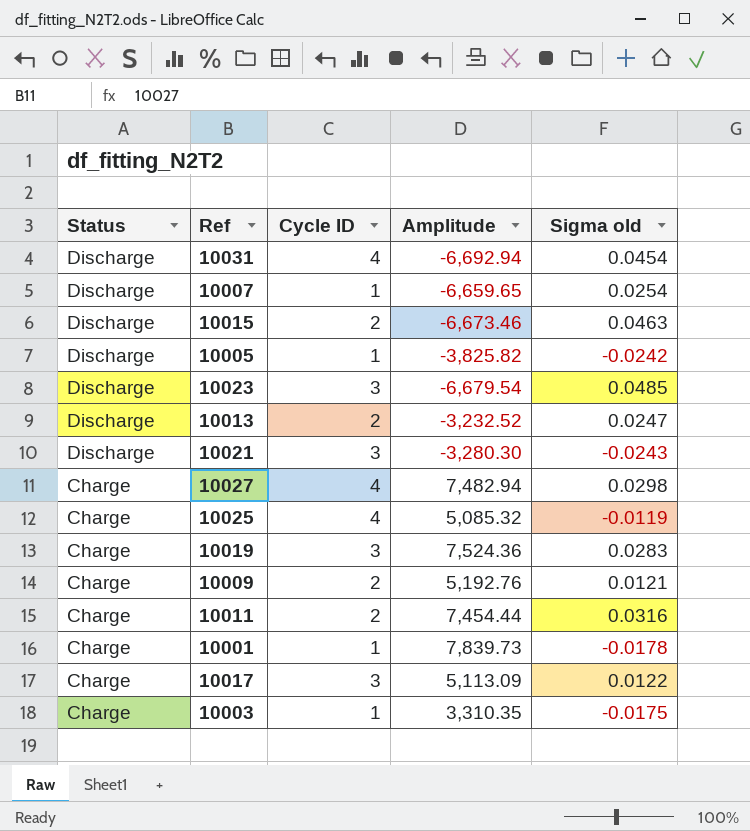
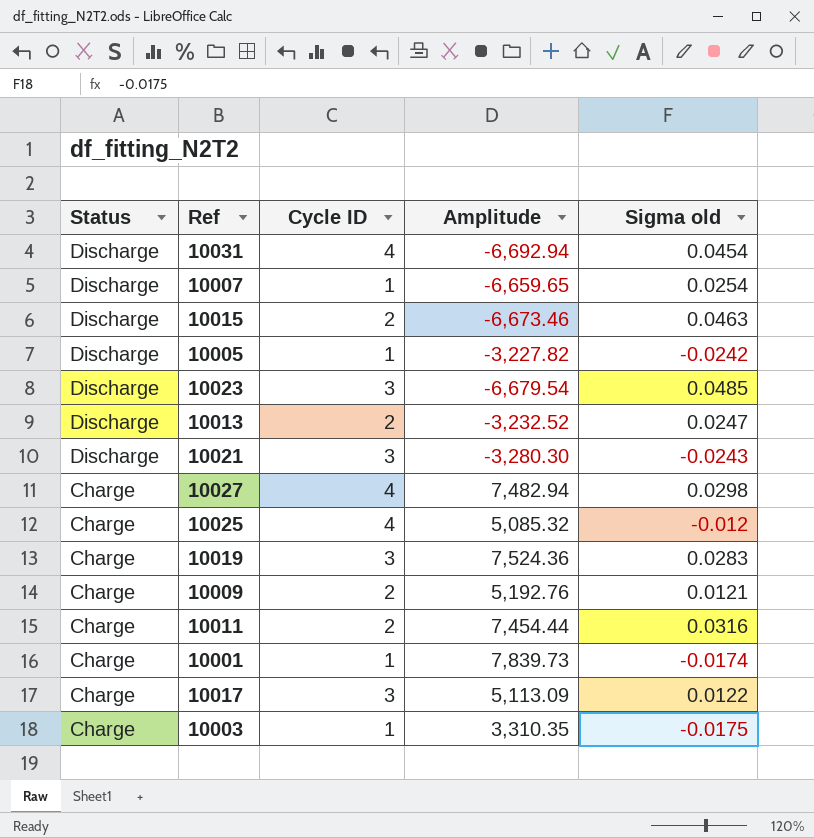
10005 | Amplitude: -3,825.82 -> -3,227.82
10025 | Sigma old: -0.0119 -> -0.012
10001 | Sigma old: -0.0178 -> -0.0174

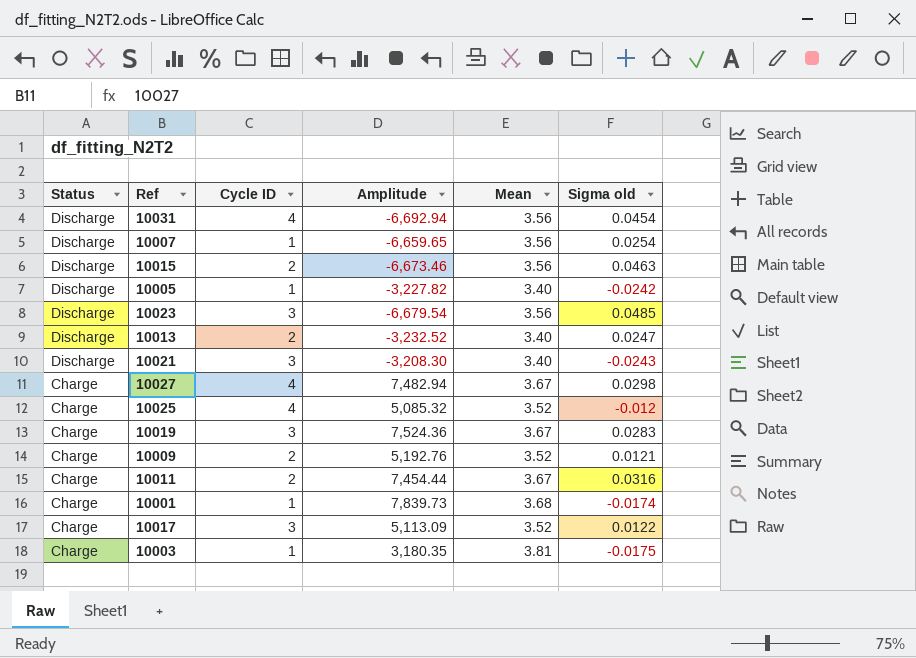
column Mean | position: none -> 5
10021 | Amplitude: -3,280.30 -> -3,208.30
10003 | Amplitude: 3,310.35 -> 3,180.35

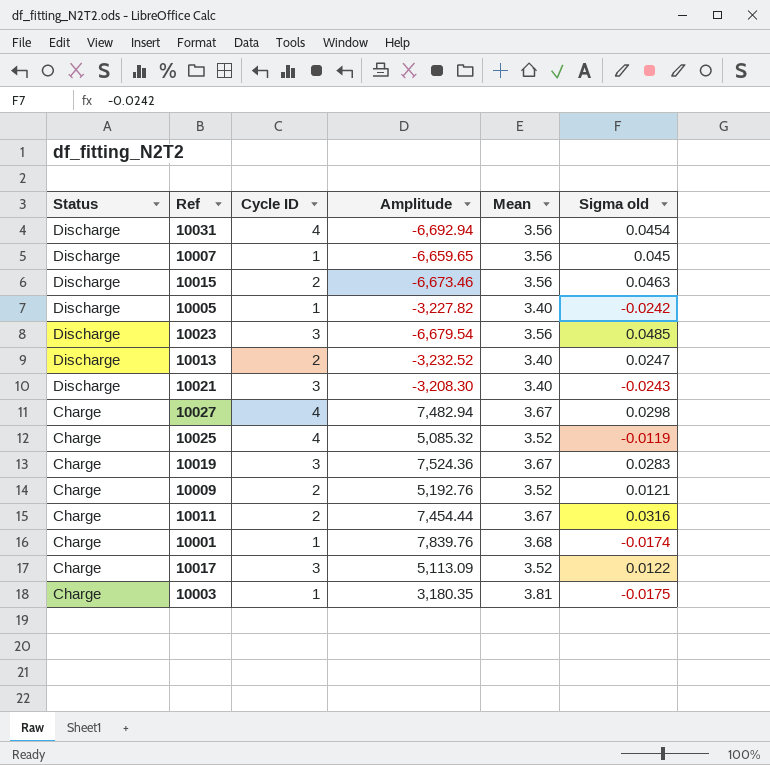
10007 | Sigma old: 0.0254 -> 0.045
10025 | Sigma old: -0.012 -> -0.0119
10001 | Amplitude: 7,839.73 -> 7,839.76

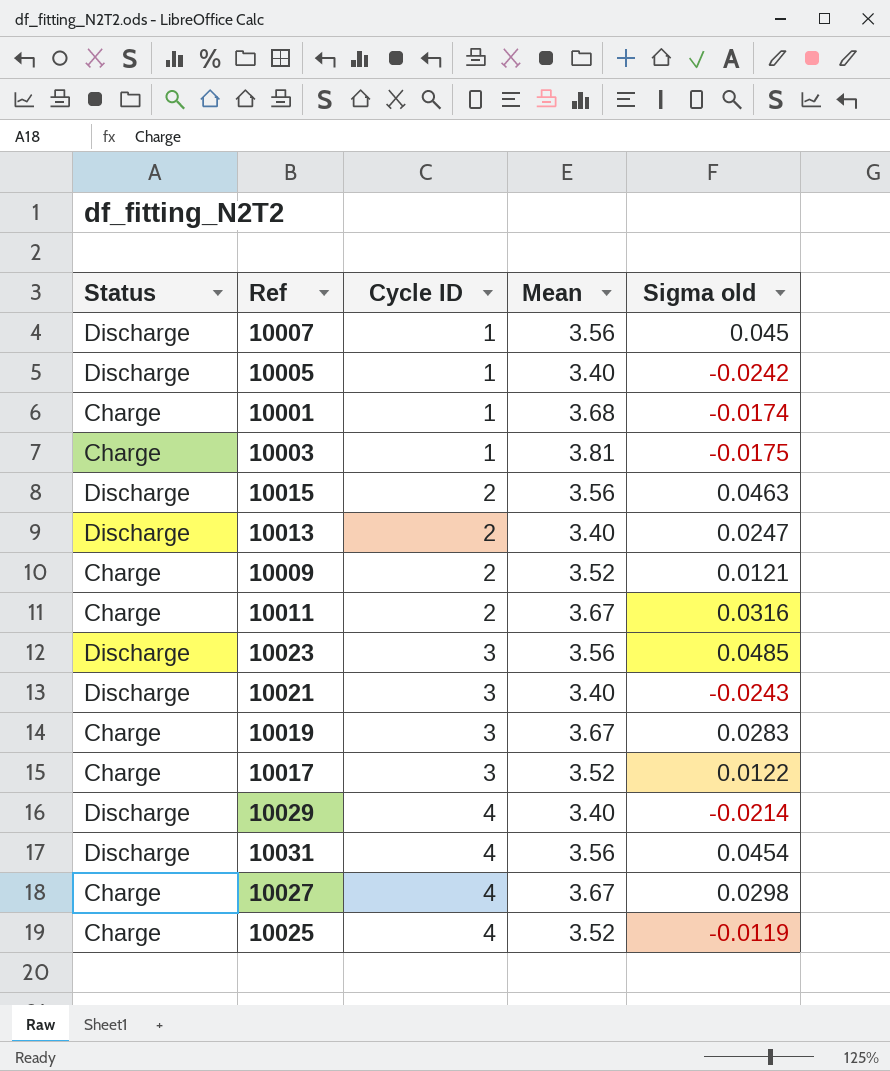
row order: Status descending -> Cycle ID ascending
column Amplitude | position: 4 -> none
row 10029: none -> Discharge | 4 | 3.40 | -0.0214

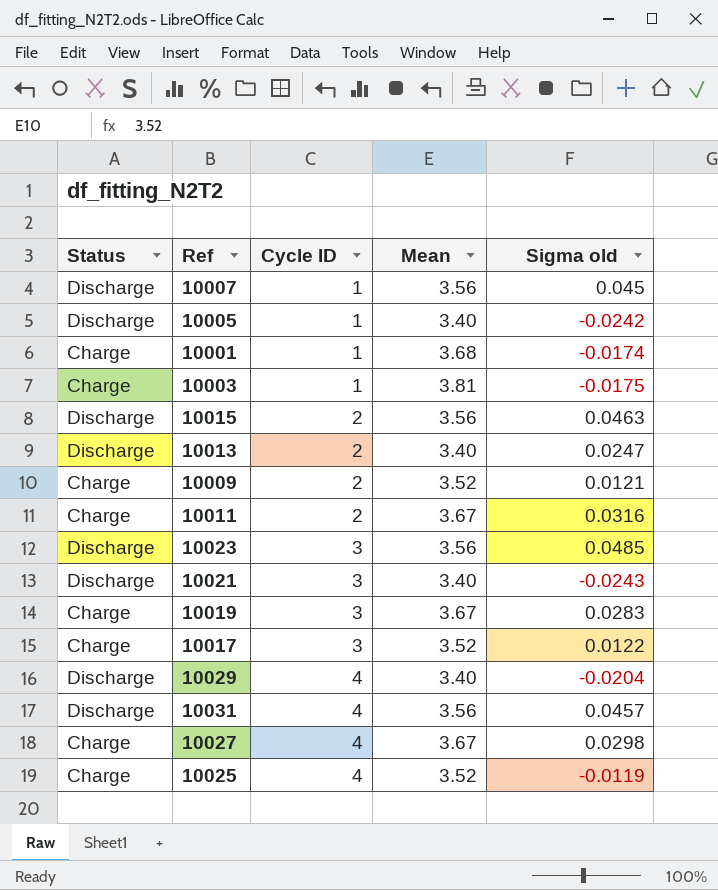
10029 | Sigma old: -0.0214 -> -0.0204
10031 | Sigma old: 0.0454 -> 0.0457

